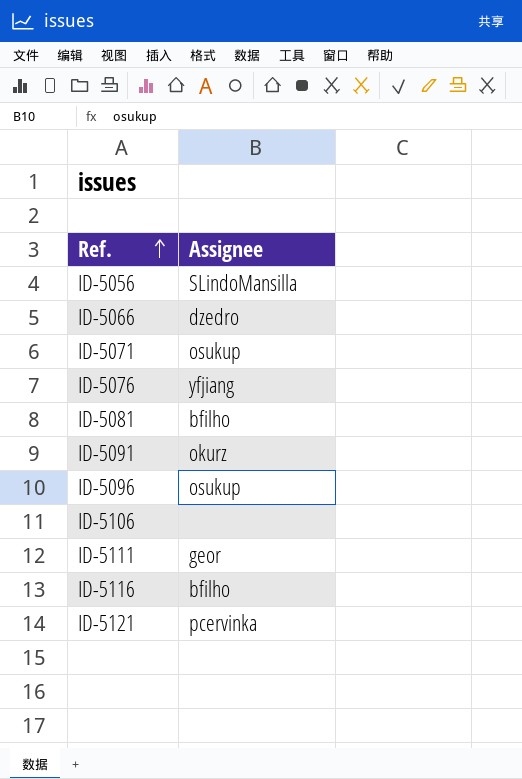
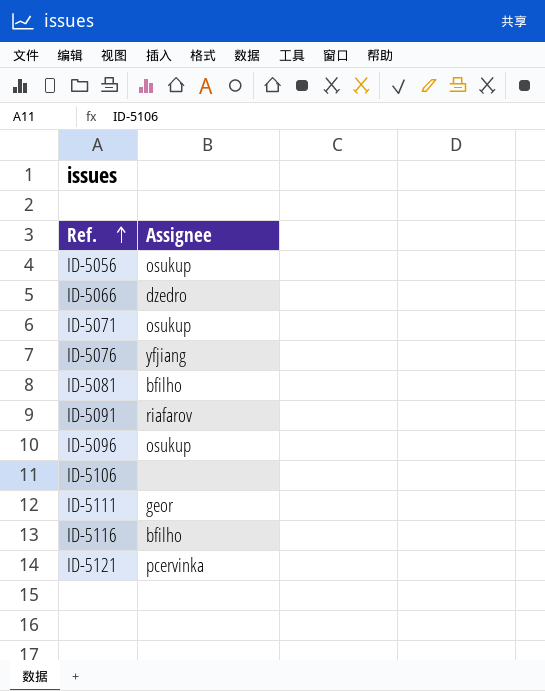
ID-5056 | Assignee: SLindoMansilla -> osukup
ID-5091 | Assignee: okurz -> riafarov

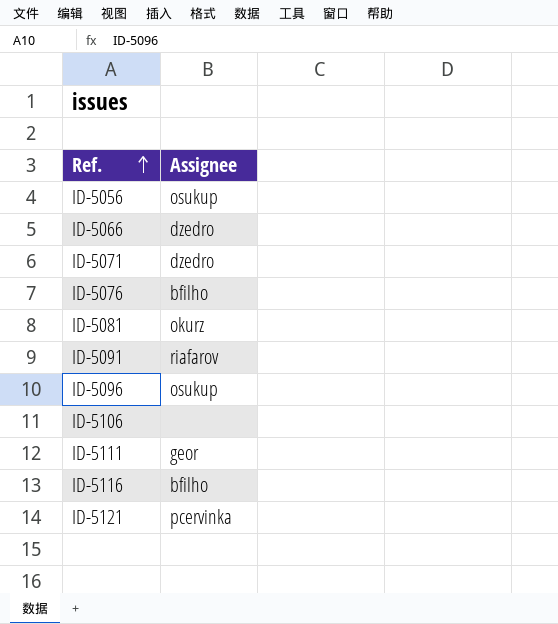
ID-5071 | Assignee: osukup -> dzedro
ID-5076 | Assignee: yfjiang -> bfilho
ID-5081 | Assignee: bfilho -> okurz

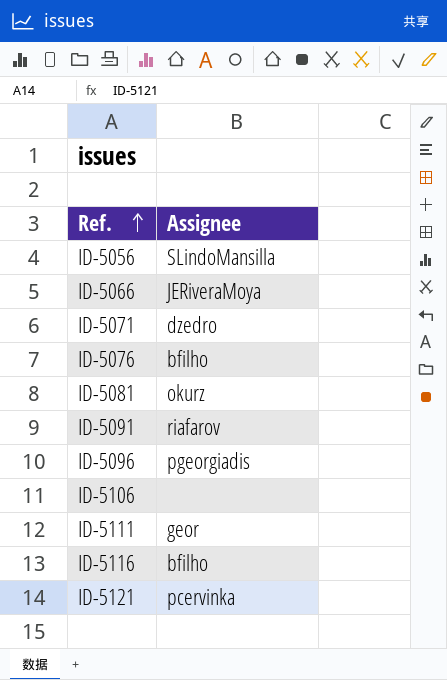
ID-5056 | Assignee: osukup -> SLindoMansilla
ID-5066 | Assignee: dzedro -> JERiveraMoya
ID-5096 | Assignee: osukup -> pgeorgiadis

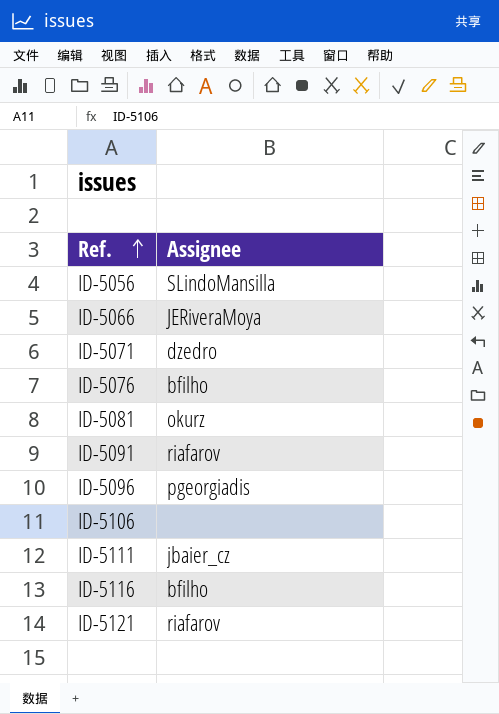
ID-5111 | Assignee: geor -> jbaier_cz
ID-5121 | Assignee: pcervinka -> riafarov

